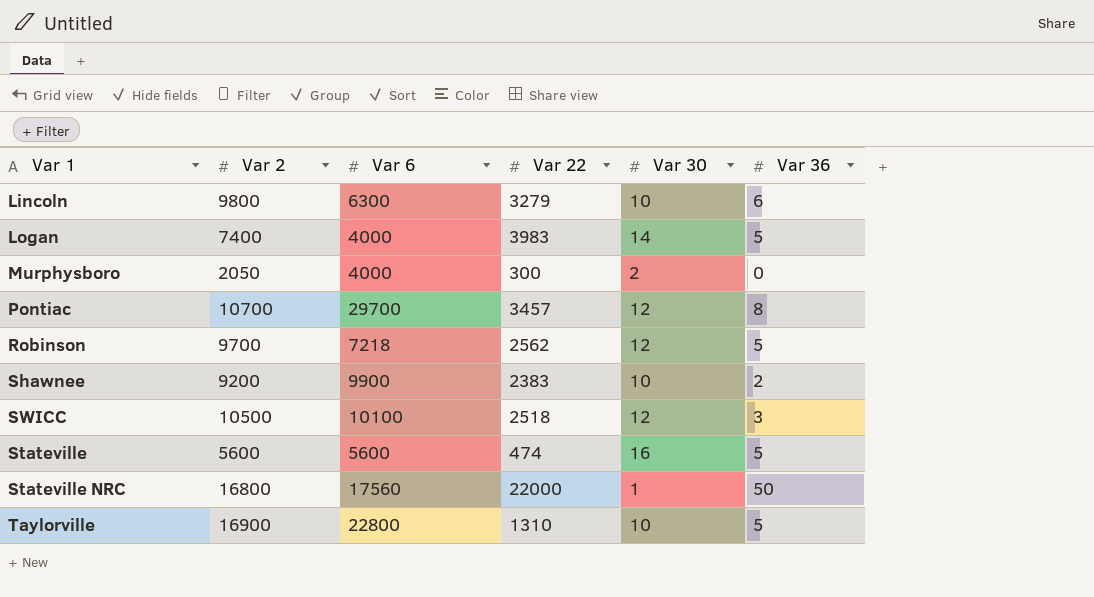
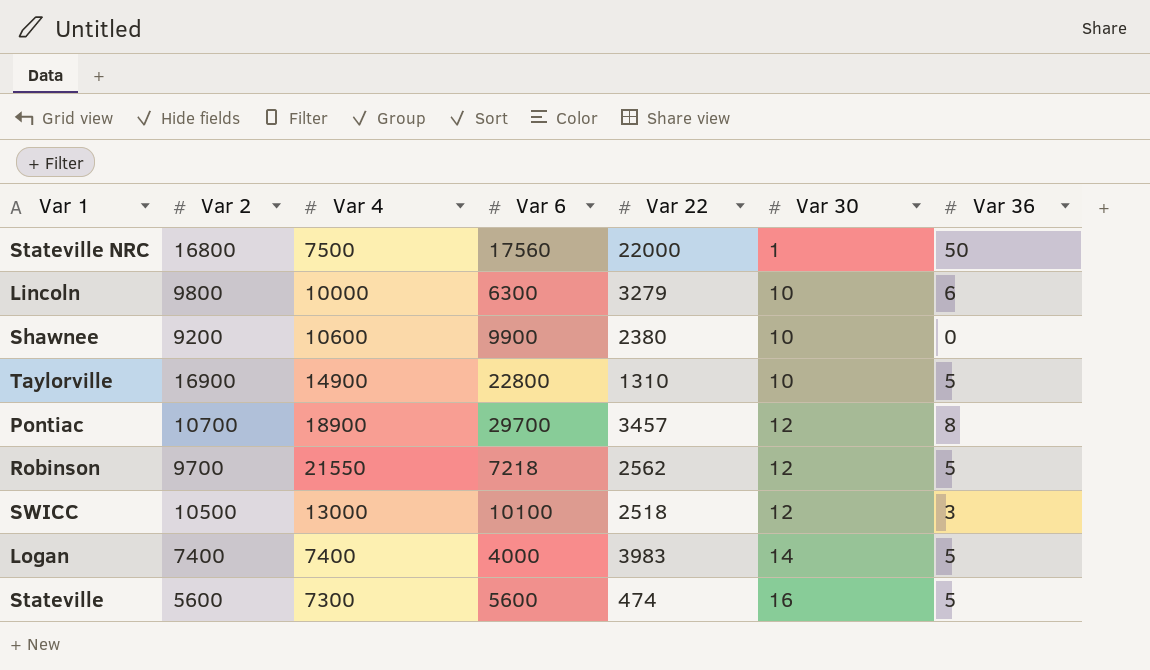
row order: none -> Var 30 ascending
column Var 4 | position: none -> 3
row Murphysboro: 2050 | 4000 | 300 | 2 | 0 -> none
Shawnee | Var 22: 2383 -> 2380
Shawnee | Var 36: 2 -> 0

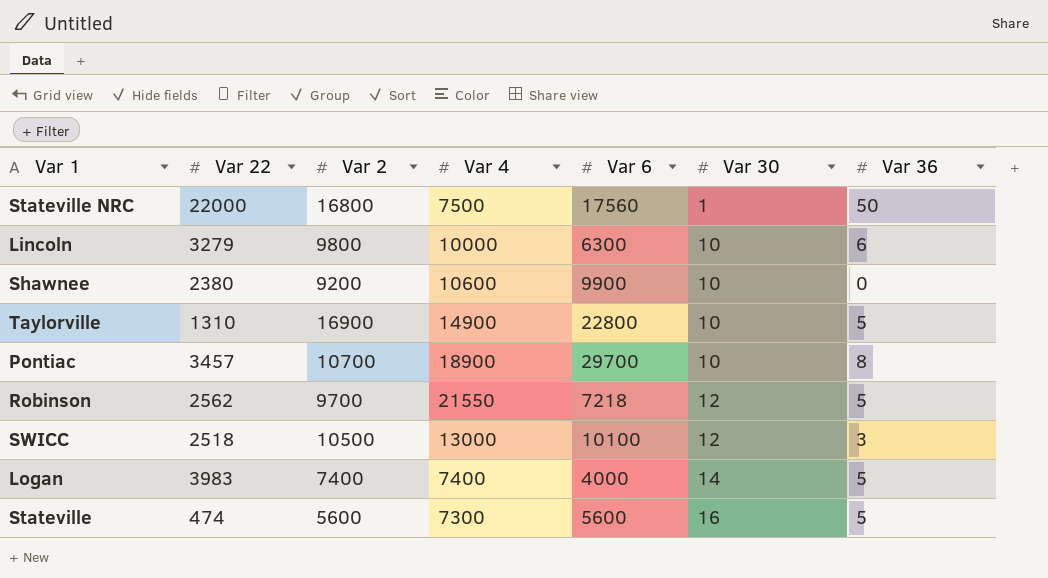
column Var 22 | position: 5 -> 2
Pontiac | Var 30: 12 -> 10

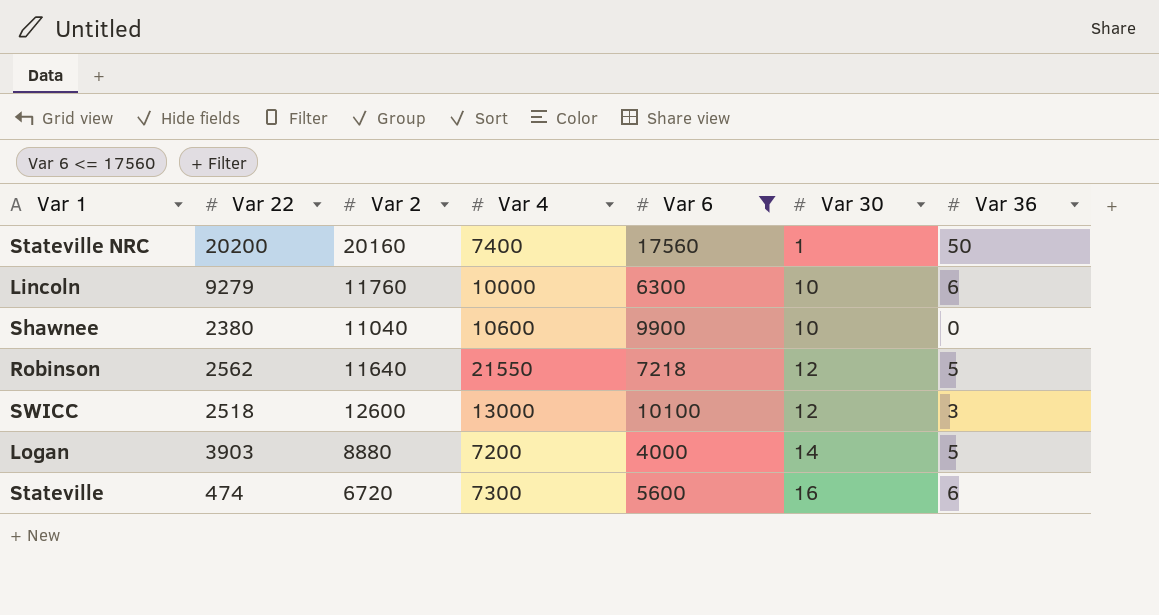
filter: none -> Var 6 <= 17560
Stateville NRC | Var 22: 22000 -> 20200
Stateville NRC | Var 2: 16800 -> 20160
Stateville NRC | Var 4: 7500 -> 7400
Lincoln | Var 22: 3279 -> 9279
Lincoln | Var 2: 9800 -> 11760
Shawnee | Var 2: 9200 -> 11040
Robinson | Var 2: 9700 -> 11640
SWICC | Var 2: 10500 -> 12600
Logan | Var 22: 3983 -> 3903
Logan | Var 2: 7400 -> 8880
Logan | Var 4: 7400 -> 7200
Stateville | Var 2: 5600 -> 6720
Stateville | Var 36: 5 -> 6

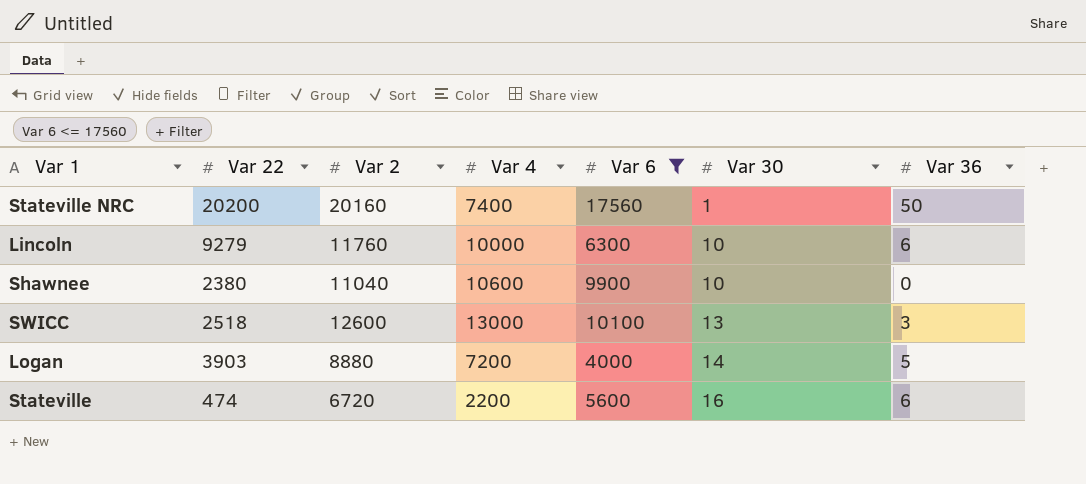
row Robinson: 2562 | 11640 | 21550 | 7218 | 12 | 5 -> none
SWICC | Var 30: 12 -> 13
Stateville | Var 4: 7300 -> 2200

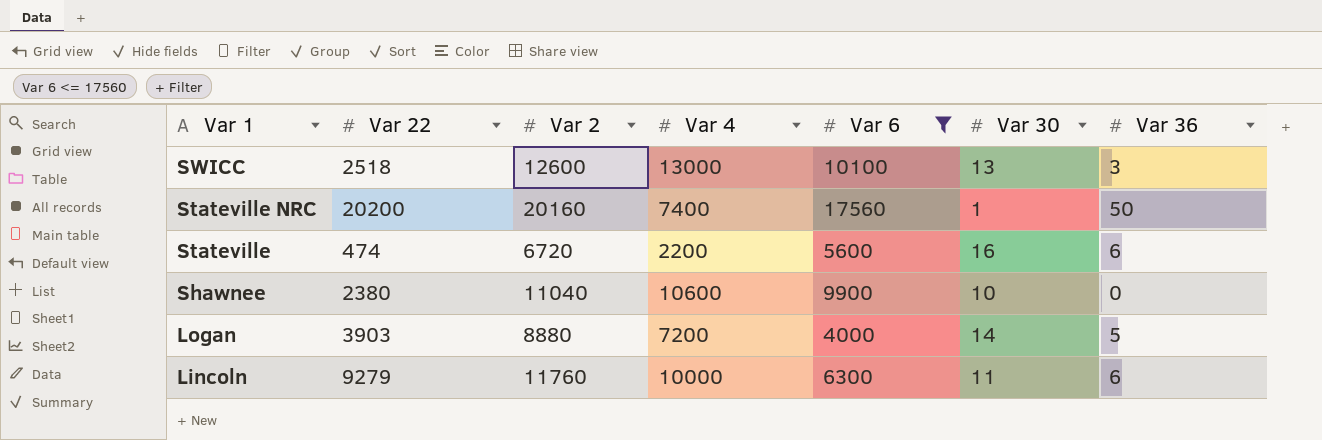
row order: Var 30 ascending -> Var 1 descending
Lincoln | Var 30: 10 -> 11

